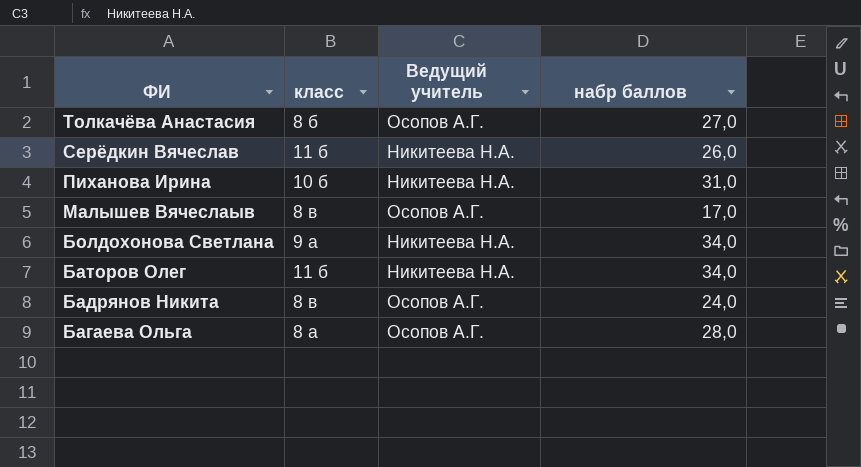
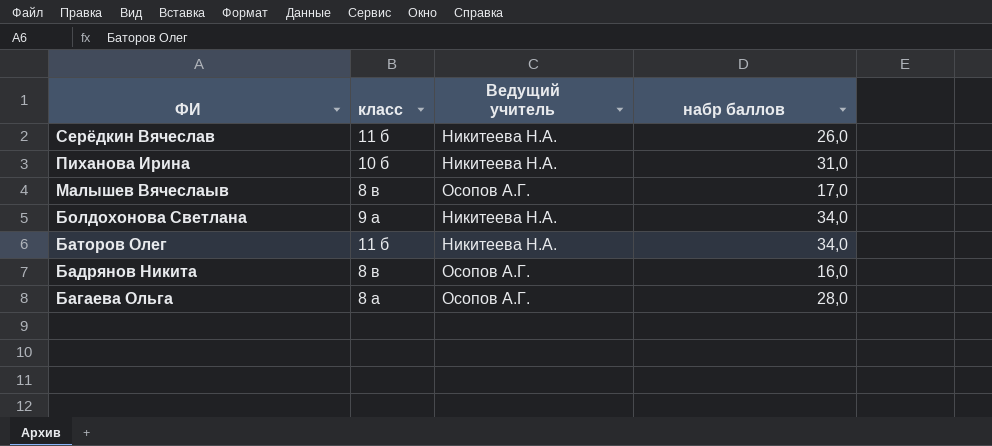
row Толкачёва Анастасия: 8 б | Осопов А.Г. | 27,0 -> none
Бадрянов Никита | набр баллов: 24,0 -> 16,0

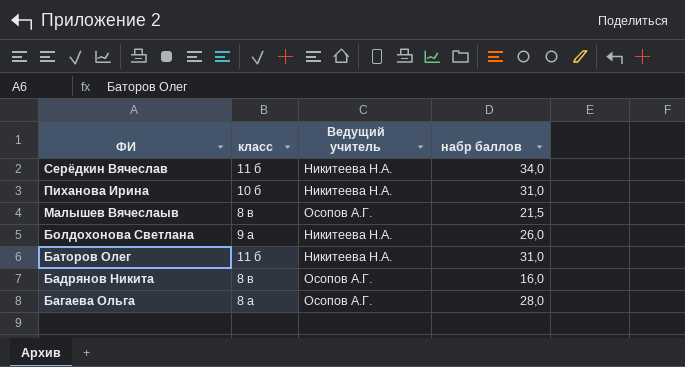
Серёдкин Вячеслав | набр баллов: 26,0 -> 34,0
Малышев Вячеслаыв | набр баллов: 17,0 -> 21,5
Болдохонова Светлана | набр баллов: 34,0 -> 26,0
Баторов Олег | набр баллов: 34,0 -> 31,0

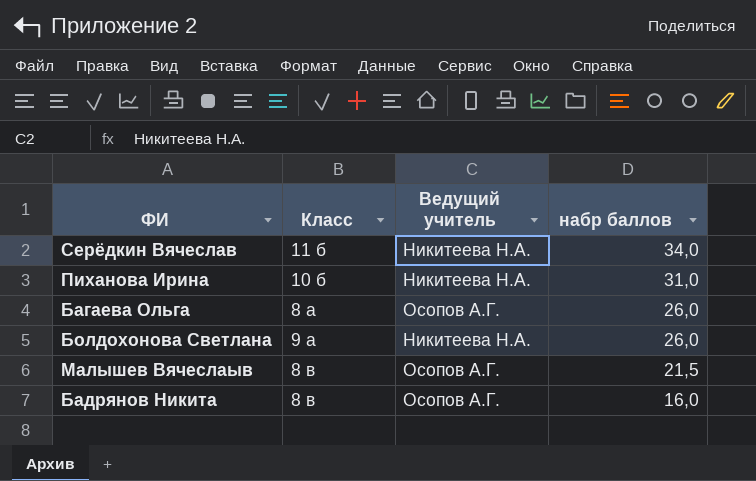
row order: ФИ descending -> набр баллов descending
column name: класс -> Класс
row Баторов Олег: 11 б | Никитеева Н.А. | 31,0 -> none
Багаева Ольга | набр баллов: 28,0 -> 26,0

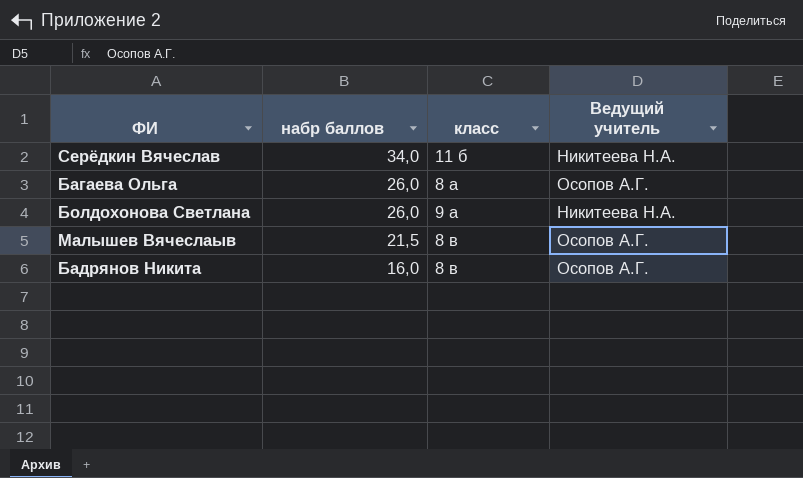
column набр баллов | position: 4 -> 2
column name: Класс -> класс
row Пиханова Ирина: 10 б | Никитеева Н.А. | 31,0 -> none

